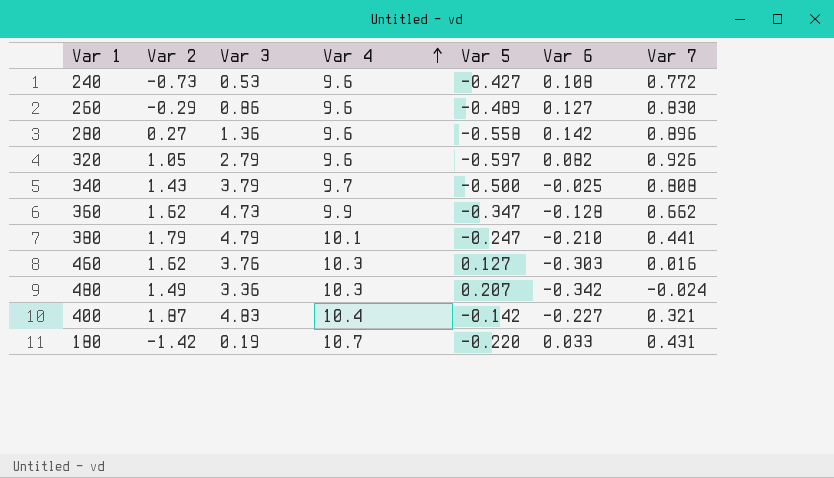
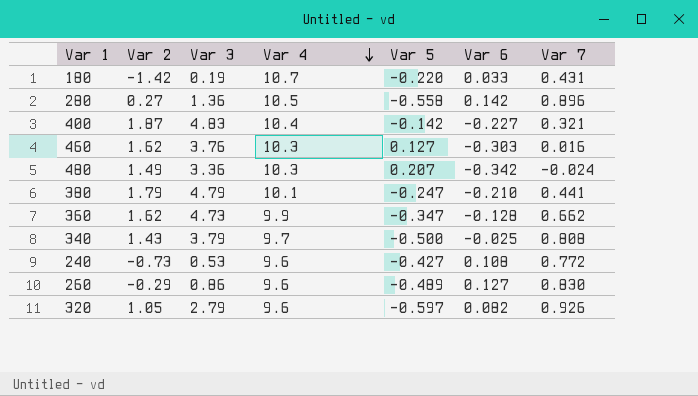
row order: Var 4 ascending -> Var 4 descending
280 | Var 4: 9.6 -> 10.5

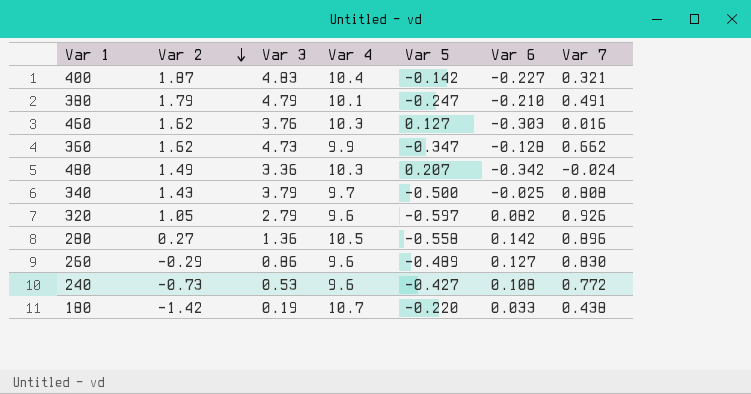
row order: Var 4 descending -> Var 2 descending
380 | Var 7: 0.441 -> 0.491
180 | Var 7: 0.431 -> 0.438

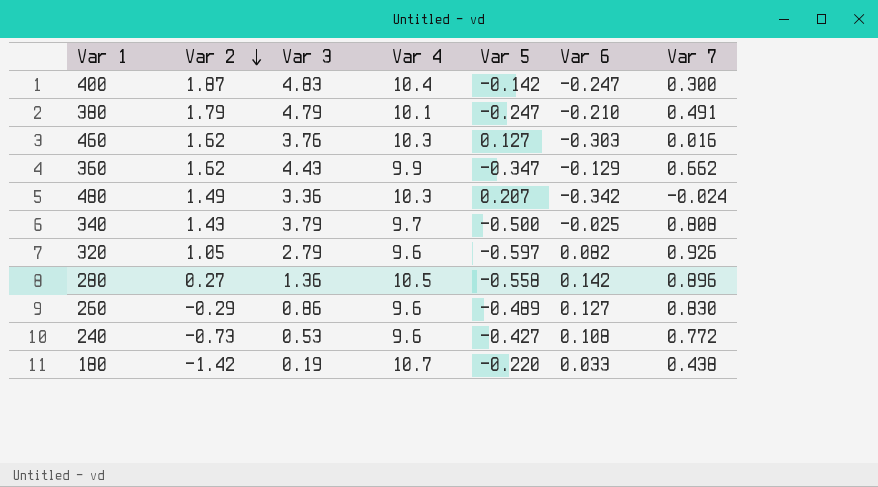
400 | Var 6: -0.227 -> -0.247
400 | Var 7: 0.321 -> 0.300
360 | Var 3: 4.73 -> 4.43
360 | Var 6: -0.128 -> -0.129

